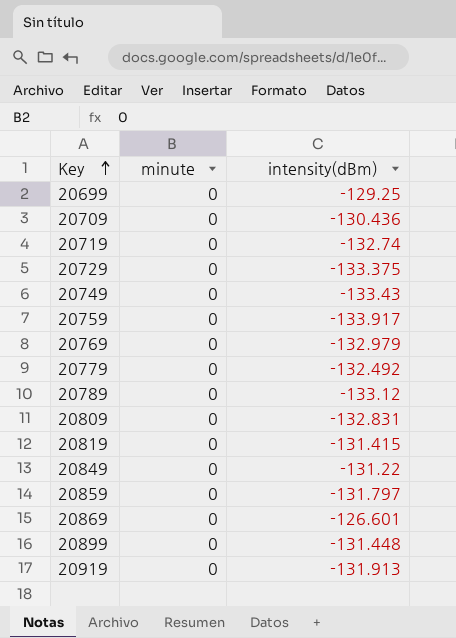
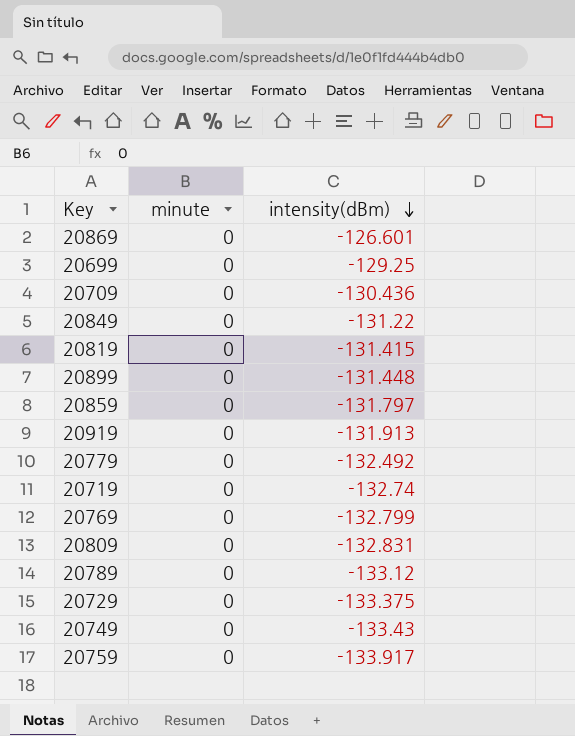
row order: Key ascending -> intensity(dBm) descending
20769 | intensity(dBm): -132.979 -> -132.799

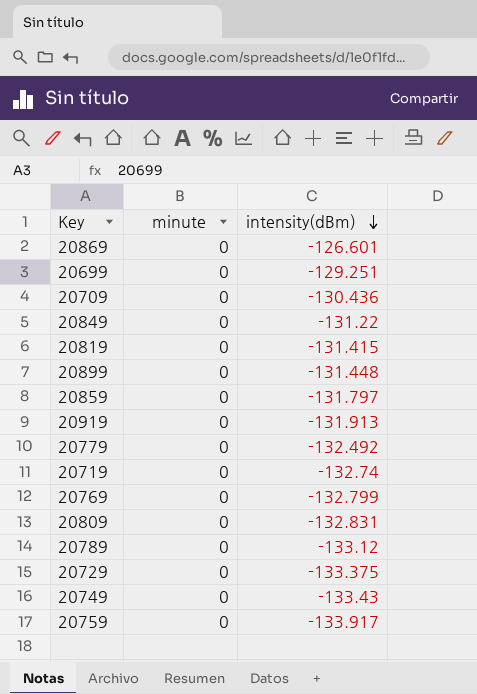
20699 | intensity(dBm): -129.25 -> -129.251

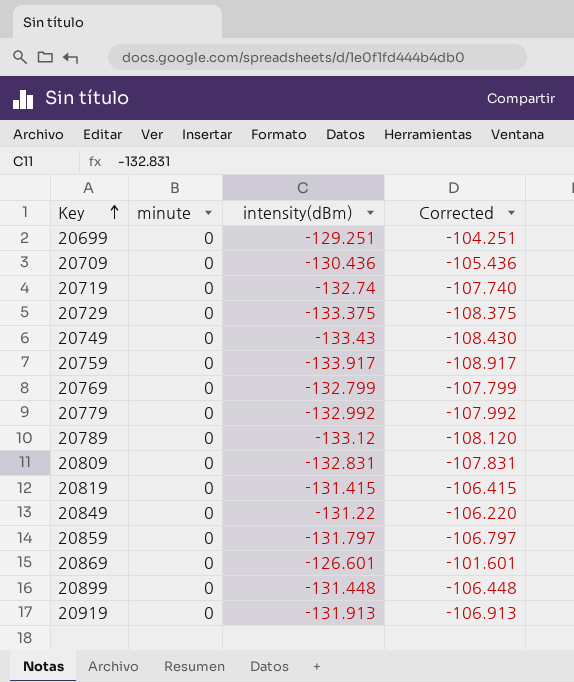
row order: intensity(dBm) descending -> Key ascending
column Corrected | formula: none -> [intensity(dBm)] + 25
20779 | intensity(dBm): -132.492 -> -132.992

